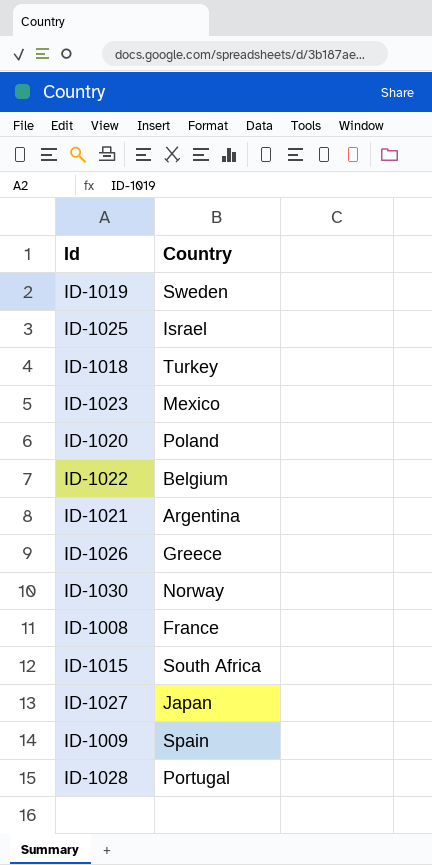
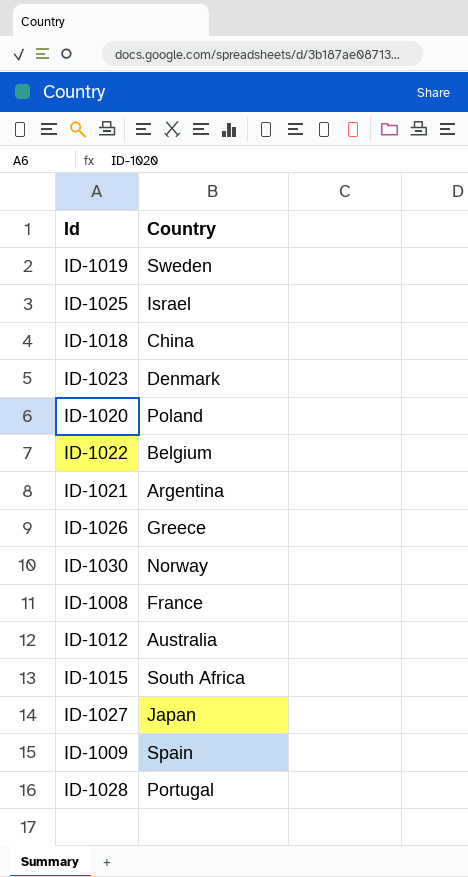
ID-1018 | Country: Turkey -> China
ID-1023 | Country: Mexico -> Denmark
row ID-1012: none -> Australia

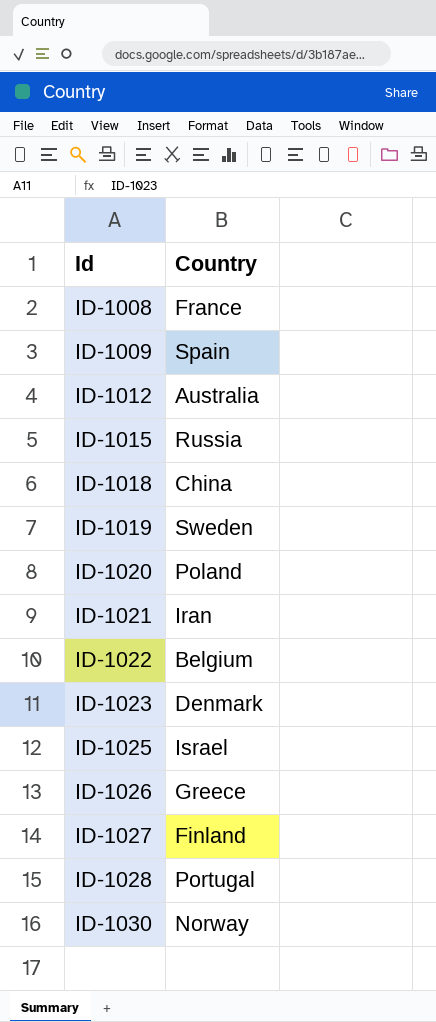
row order: none -> Id ascending
ID-1015 | Country: South Africa -> Russia
ID-1021 | Country: Argentina -> Iran
ID-1027 | Country: Japan -> Finland

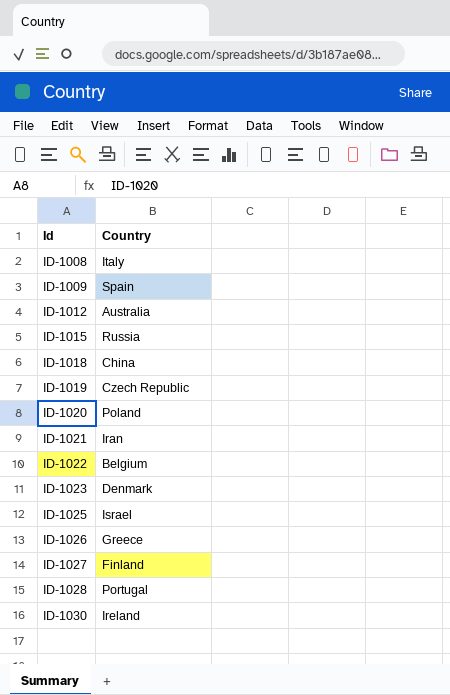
ID-1008 | Country: France -> Italy
ID-1019 | Country: Sweden -> Czech Republic
ID-1030 | Country: Norway -> Ireland

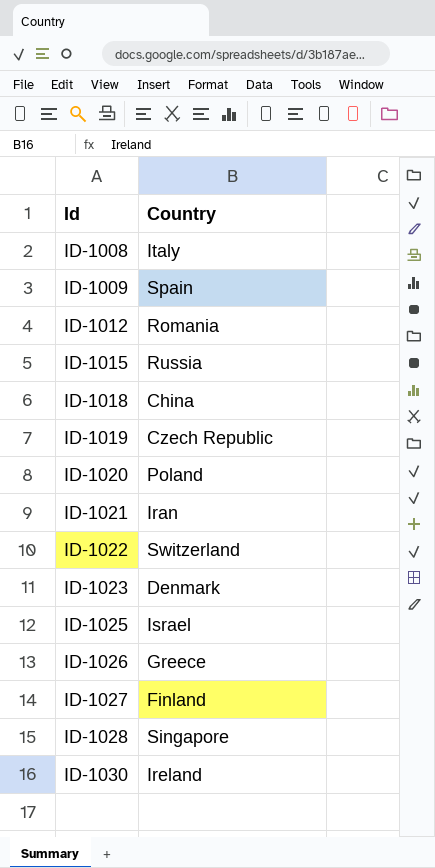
ID-1012 | Country: Australia -> Romania
ID-1022 | Country: Belgium -> Switzerland
ID-1028 | Country: Portugal -> Singapore

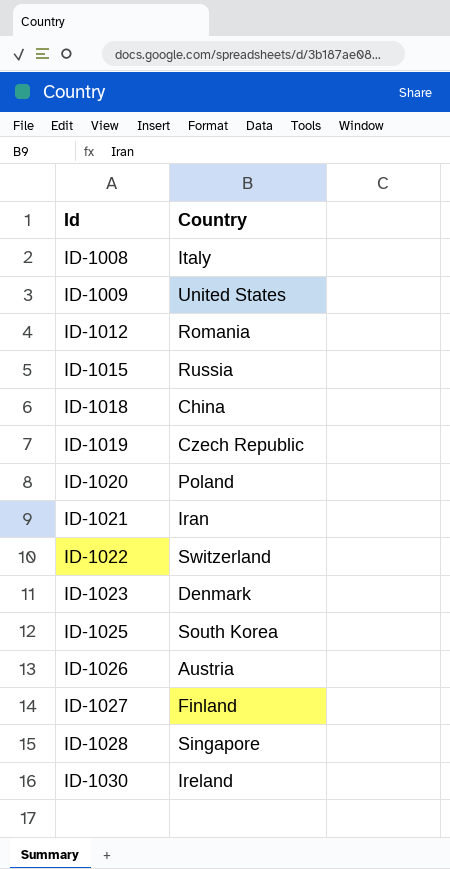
ID-1009 | Country: Spain -> United States
ID-1025 | Country: Israel -> South Korea
ID-1026 | Country: Greece -> Austria

